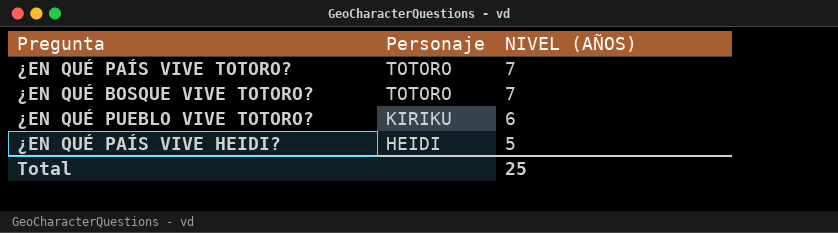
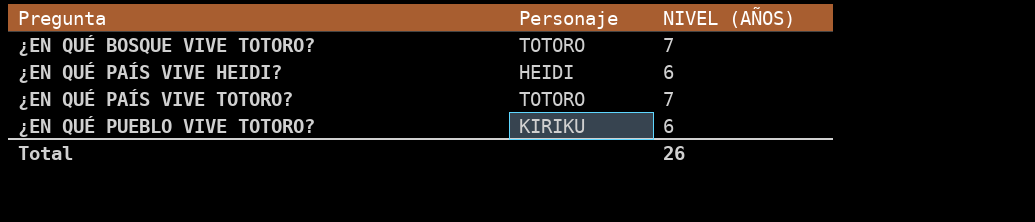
row order: Personaje descending -> Pregunta ascending
¿EN QUÉ PAÍS VIVE HEIDI? | NIVEL (AÑOS): 5 -> 6
Total | NIVEL (AÑOS): 25 -> 26

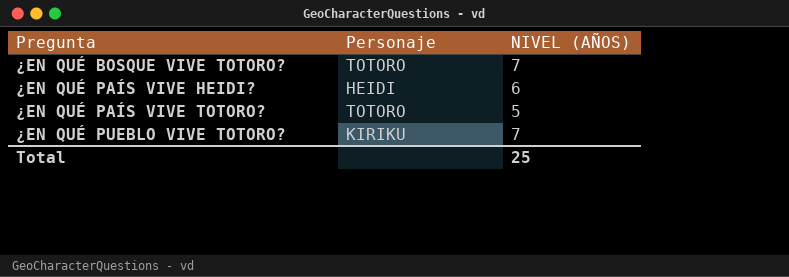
¿EN QUÉ PAÍS VIVE TOTORO? | NIVEL (AÑOS): 7 -> 5
¿EN QUÉ PUEBLO VIVE TOTORO? | NIVEL (AÑOS): 6 -> 7
Total | NIVEL (AÑOS): 26 -> 25

